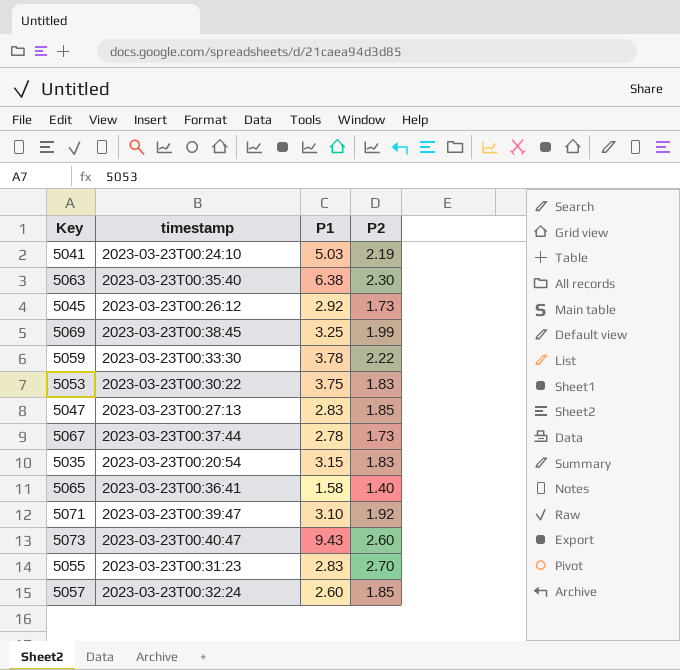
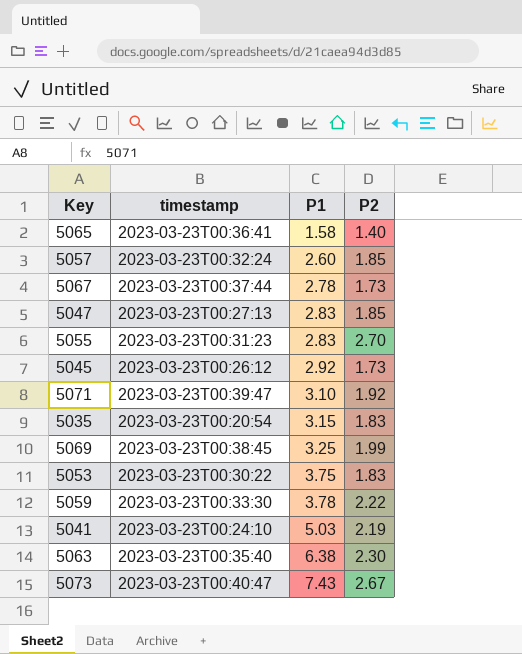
row order: none -> P1 ascending
5073 | P1: 9.43 -> 7.43
5073 | P2: 2.60 -> 2.67

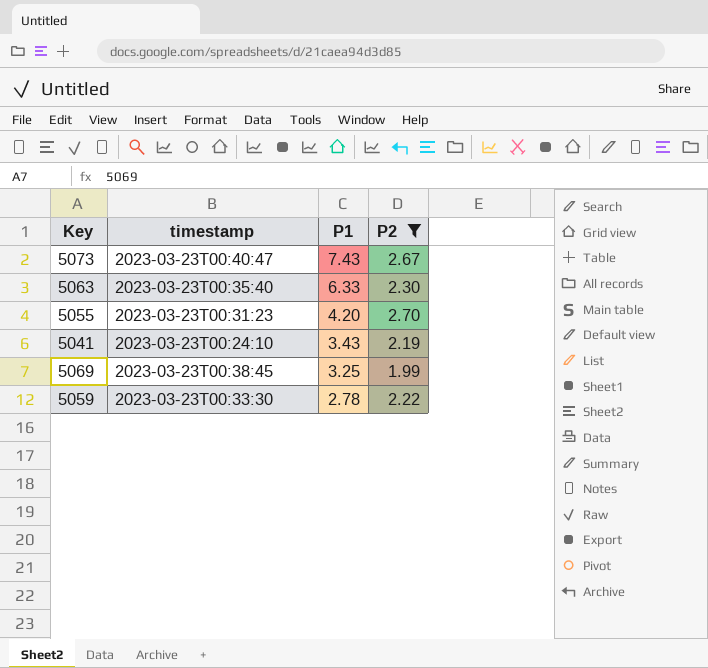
filter: none -> P2 >= 1.99
row order: P1 ascending -> P1 descending
5063 | P1: 6.38 -> 6.33
5055 | P1: 2.83 -> 4.20
5041 | P1: 5.03 -> 3.43
5059 | P1: 3.78 -> 2.78

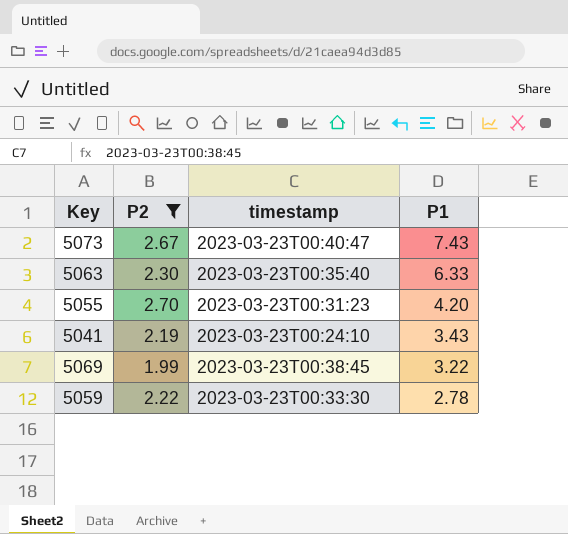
column P2 | position: 4 -> 2
5069 | P1: 3.25 -> 3.22

